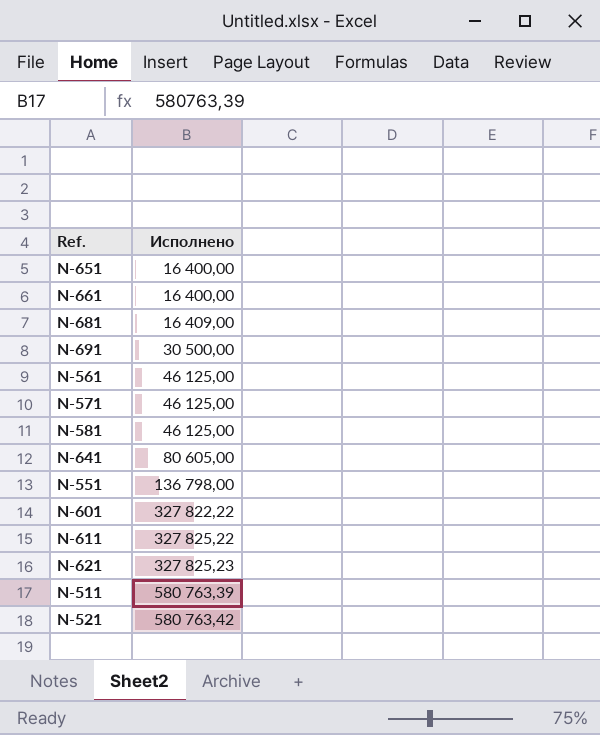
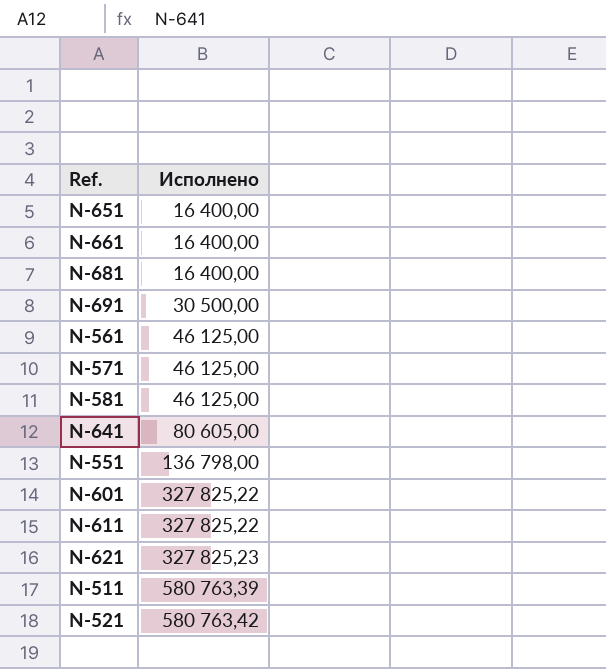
N-681 | Исполнено: 16 409,00 -> 16 400,00
N-601 | Исполнено: 327 822,22 -> 327 825,22

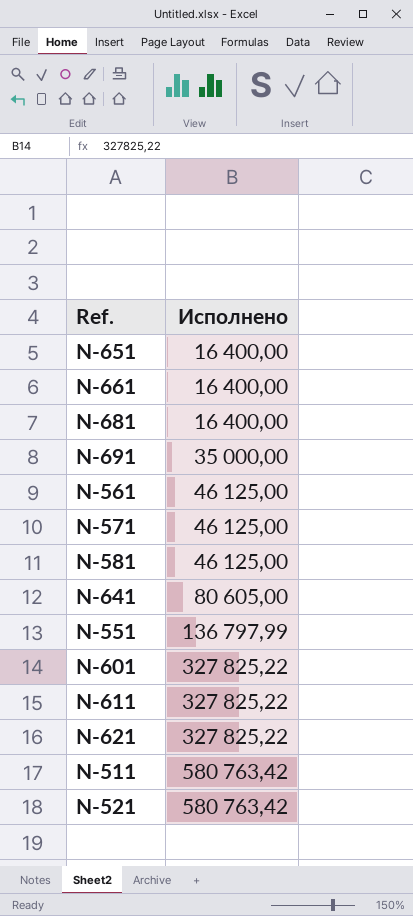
N-691 | Исполнено: 30 500,00 -> 35 000,00
N-551 | Исполнено: 136 798,00 -> 136 797,99
N-621 | Исполнено: 327 825,23 -> 327 825,22
N-511 | Исполнено: 580 763,39 -> 580 763,42

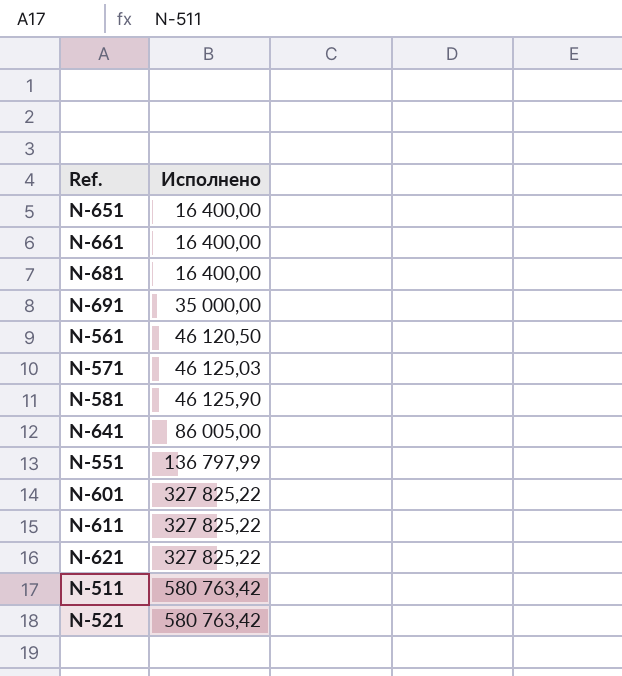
N-561 | Исполнено: 46 125,00 -> 46 120,50
N-571 | Исполнено: 46 125,00 -> 46 125,03
N-581 | Исполнено: 46 125,00 -> 46 125,90
N-641 | Исполнено: 80 605,00 -> 86 005,00

